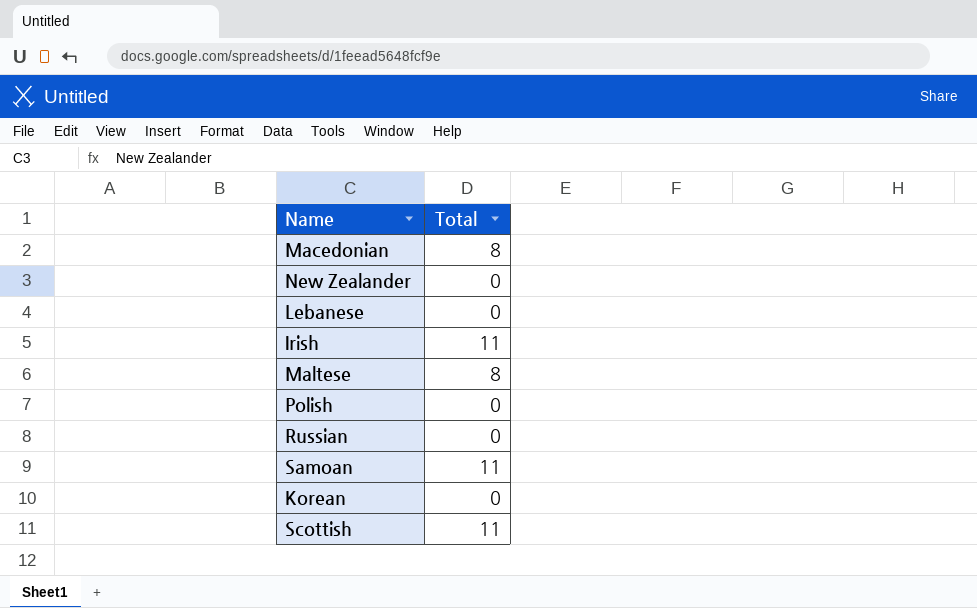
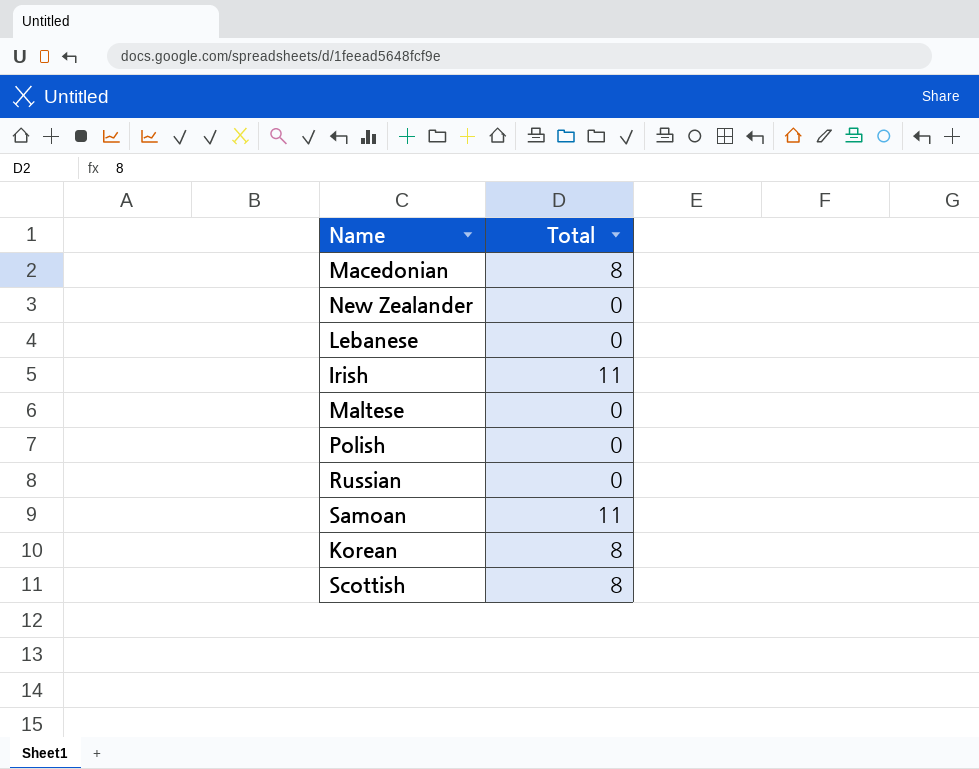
Maltese | Total: 8 -> 0
Korean | Total: 0 -> 8
Scottish | Total: 11 -> 8

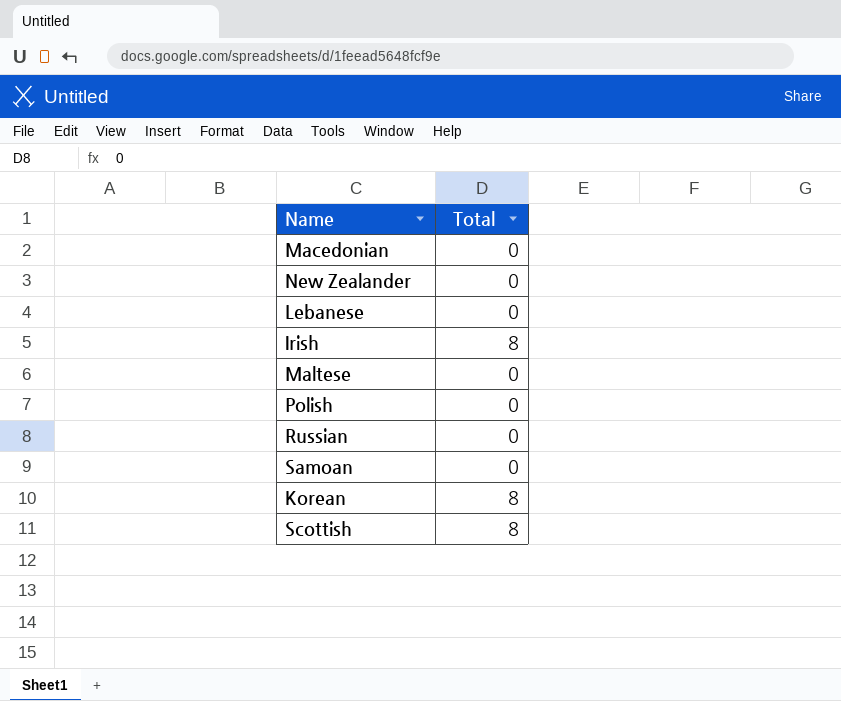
Macedonian | Total: 8 -> 0
Irish | Total: 11 -> 8
Samoan | Total: 11 -> 0

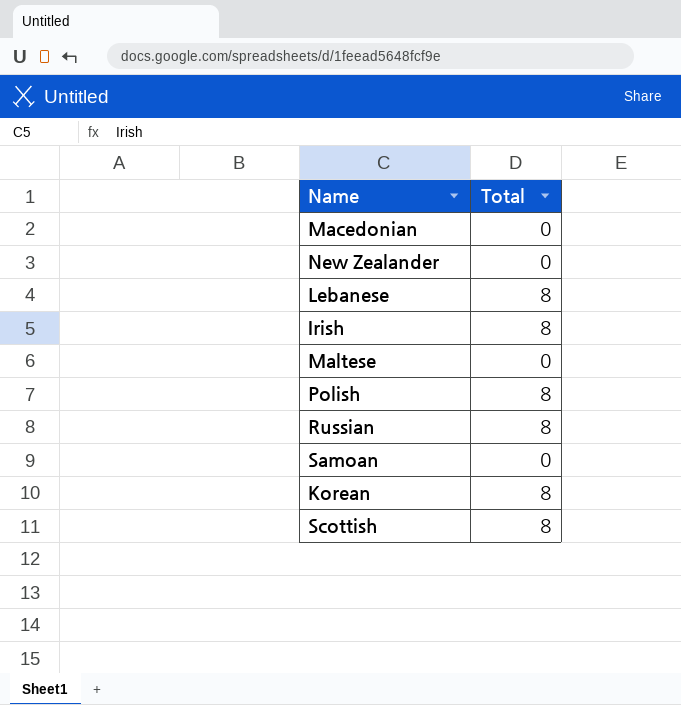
Lebanese | Total: 0 -> 8
Polish | Total: 0 -> 8
Russian | Total: 0 -> 8

